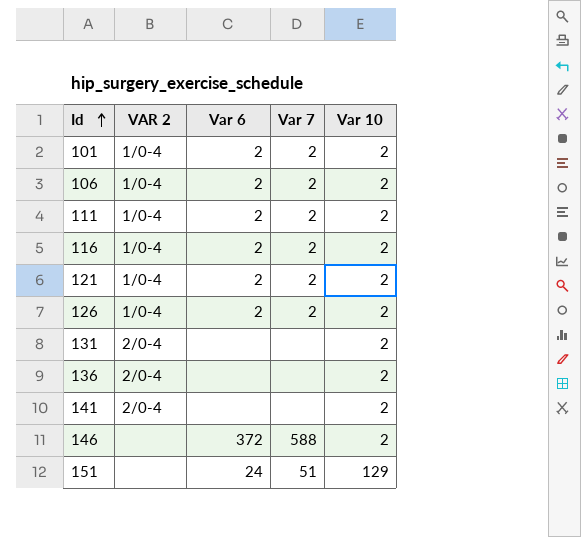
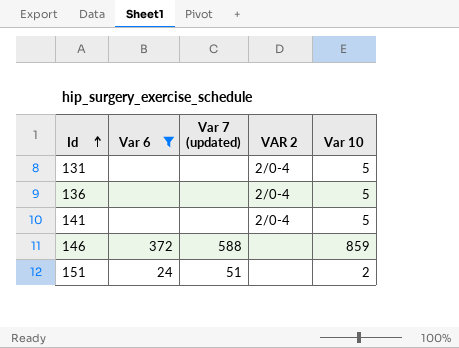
filter: none -> Var 6 != 2
column name: Var 7 -> Var 7 (updated)
column VAR 2 | position: 2 -> 4
131 | Var 10: 2 -> 5
136 | Var 10: 2 -> 5
141 | Var 10: 2 -> 5
146 | Var 10: 2 -> 859
151 | Var 10: 129 -> 2

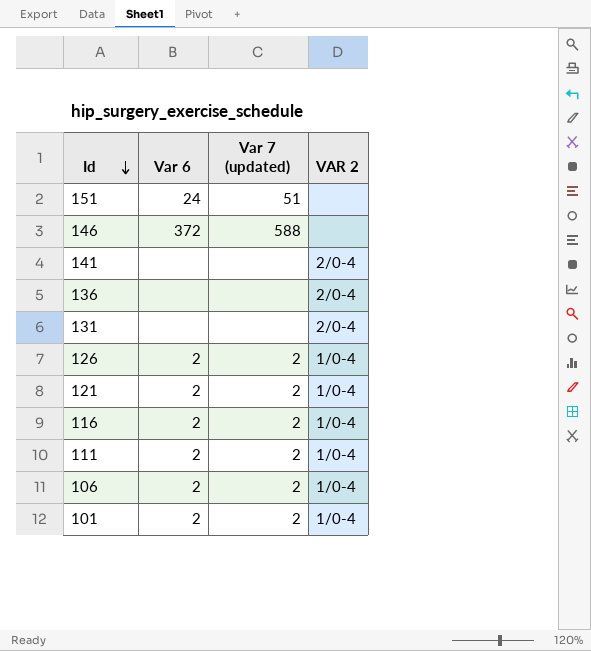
filter: Var 6 != 2 -> none
row order: Id ascending -> Id descending
column Var 10 | position: 5 -> none

